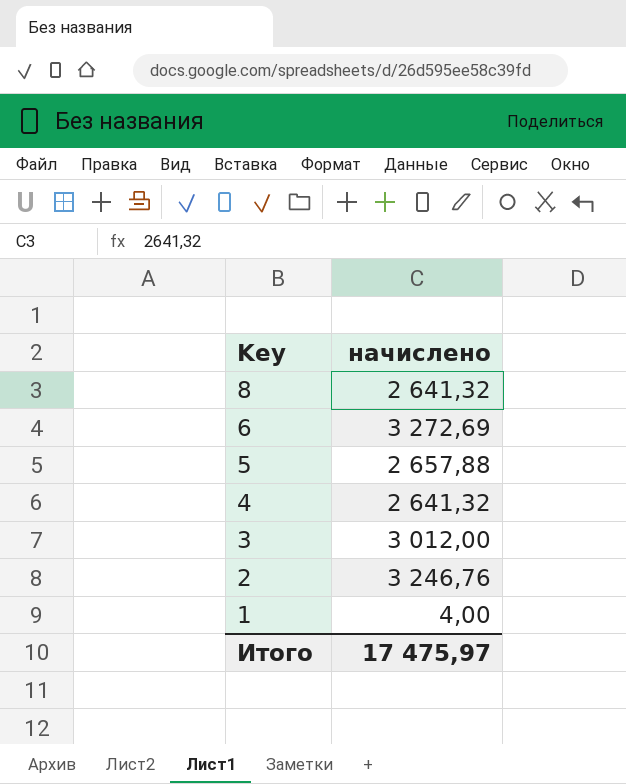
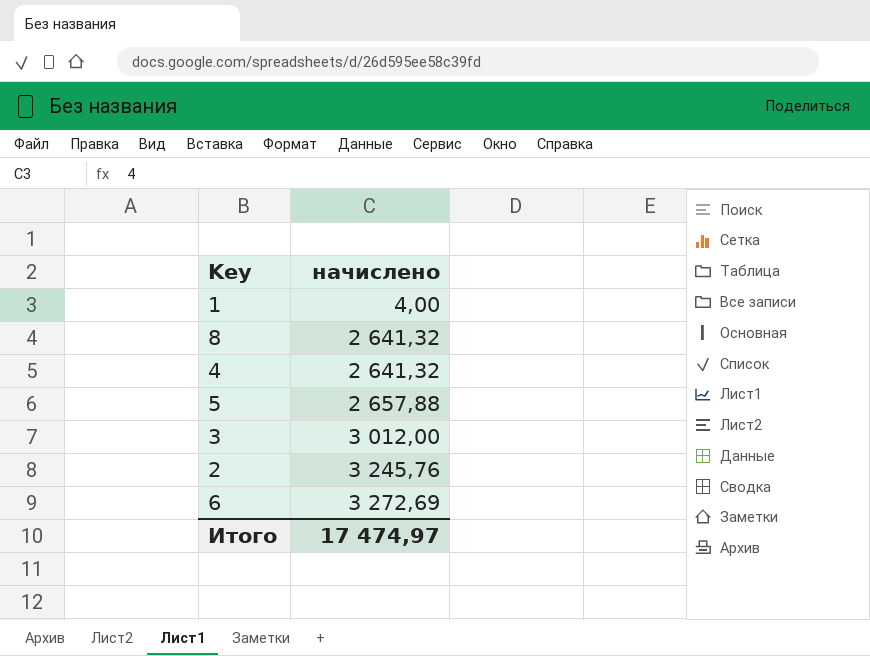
row order: Key descending -> начислено ascending
2 | начислено: 3 246,76 -> 3 245,76
Итого | начислено: 17 475,97 -> 17 474,97

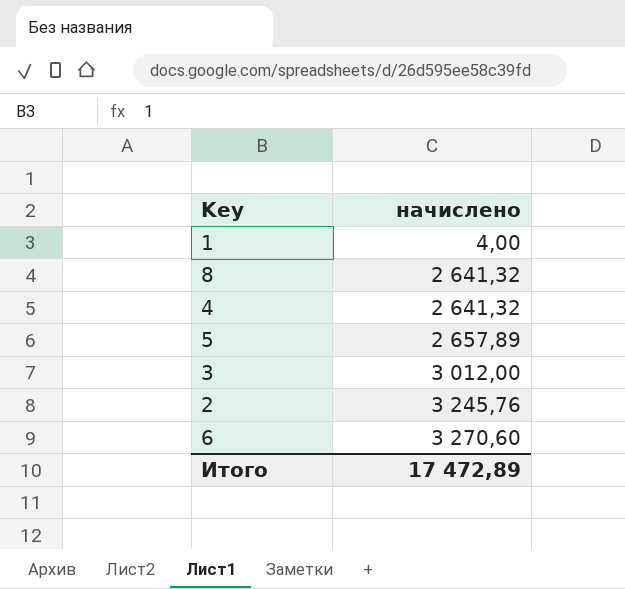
5 | начислено: 2 657,88 -> 2 657,89
6 | начислено: 3 272,69 -> 3 270,60
Итого | начислено: 17 474,97 -> 17 472,89

